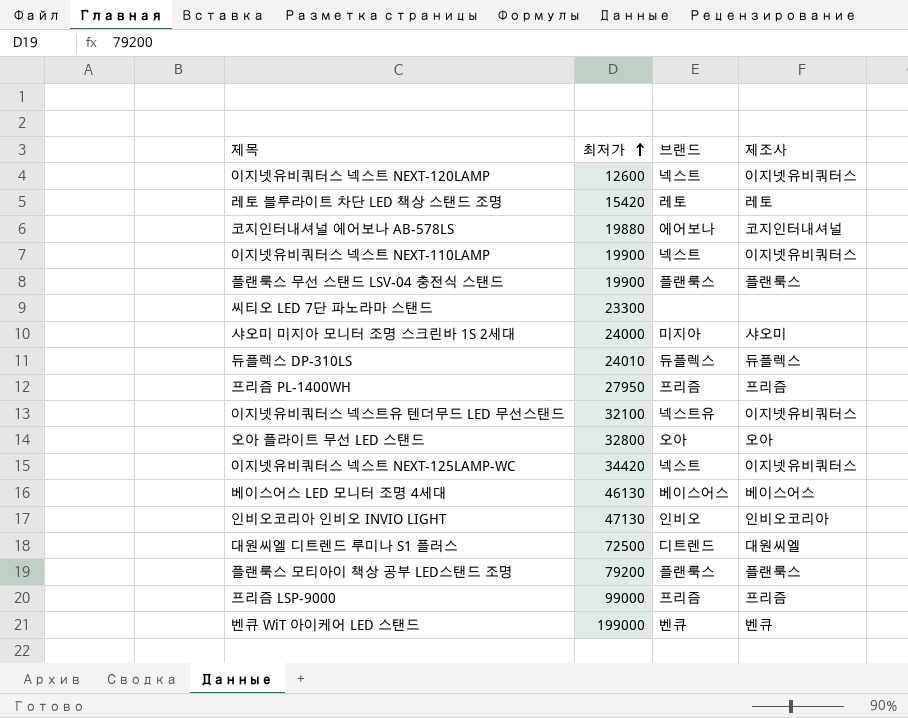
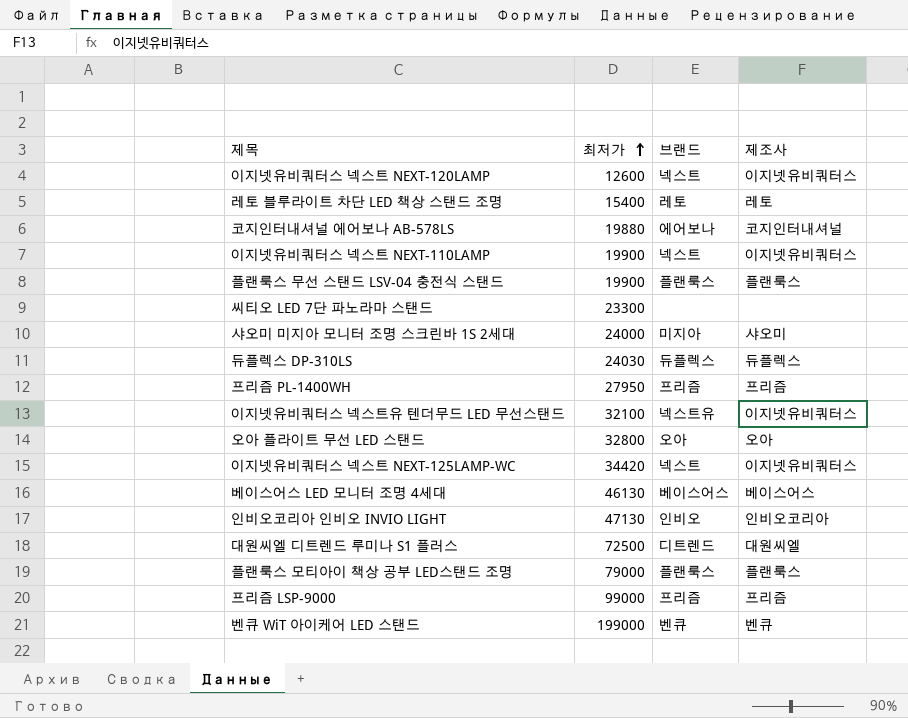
레토 블루라이트 차단 LED 책상 스탠드 조명 | 최저가: 15420 -> 15400
듀플렉스 DP-310LS | 최저가: 24010 -> 24030
플랜룩스 모티아이 책상 공부 LED스탠드 조명 | 최저가: 79200 -> 79000

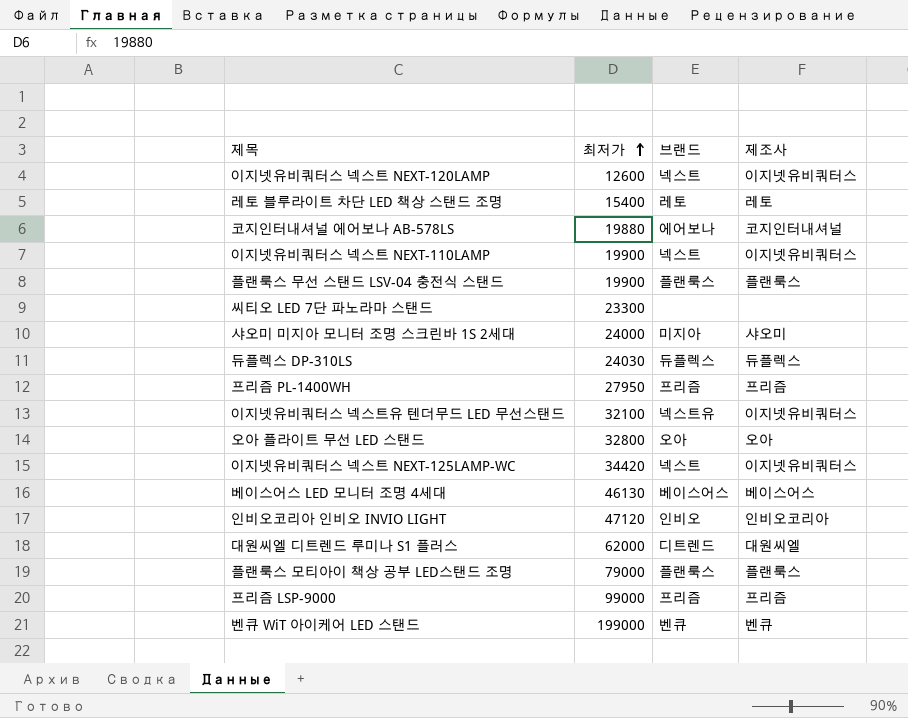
인비오코리아 인비오 INVIO LIGHT | 최저가: 47130 -> 47120
대원씨엘 디트렌드 루미나 S1 플러스 | 최저가: 72500 -> 62000

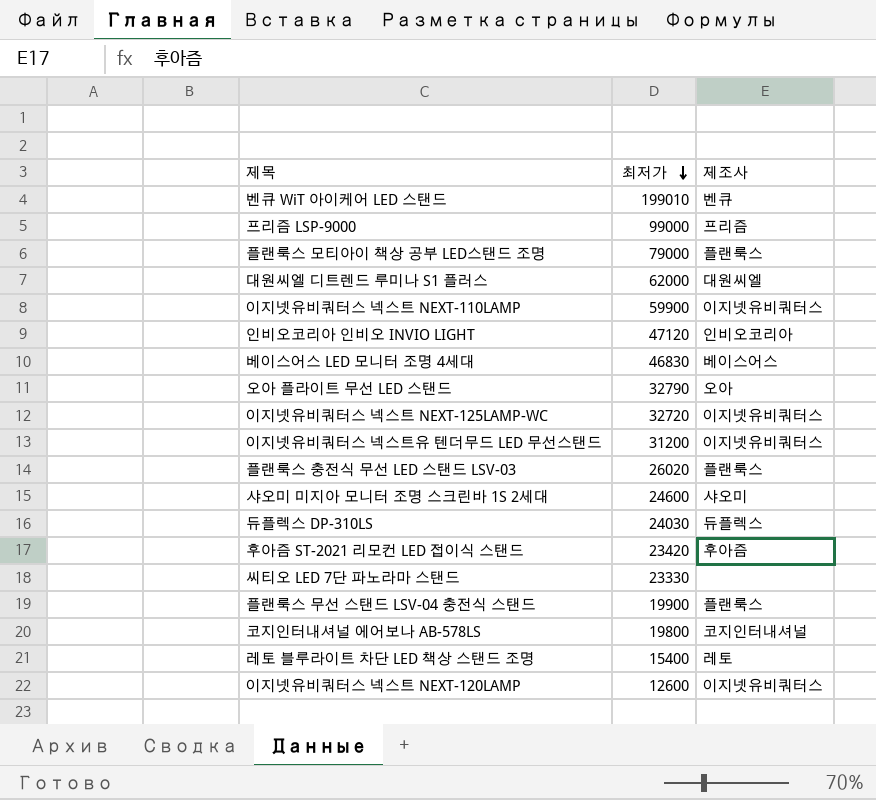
row order: 최저가 ascending -> 최저가 descending
column 브랜드 | position: 3 -> none
row 프리즘 PL-1400WH: 27950 | 프리즘 | 프리즘 -> none
벤큐 WiT 아이케어 LED 스탠드 | 최저가: 199000 -> 199010
이지넷유비쿼터스 넥스트 NEXT-110LAMP | 최저가: 19900 -> 59900
베이스어스 LED 모니터 조명 4세대 | 최저가: 46130 -> 46830
오아 플라이트 무선 LED 스탠드 | 최저가: 32800 -> 32790
이지넷유비쿼터스 넥스트 NEXT-125LAMP-WC | 최저가: 34420 -> 32720
이지넷유비쿼터스 넥스트유 텐더무드 LED 무선스탠드 | 최저가: 32100 -> 31200
row 플랜룩스 충전식 무선 LED 스탠드 LSV-03: none -> 26020 | 플랜룩스
샤오미 미지아 모니터 조명 스크린바 1S 2세대 | 최저가: 24000 -> 24600
row 후아즘 ST-2021 리모컨 LED 접이식 스탠드: none -> 23420 | 후아즘
씨티오 LED 7단 파노라마 스탠드 | 최저가: 23300 -> 23330
코지인터내셔널 에어보나 AB-578LS | 최저가: 19880 -> 19800

